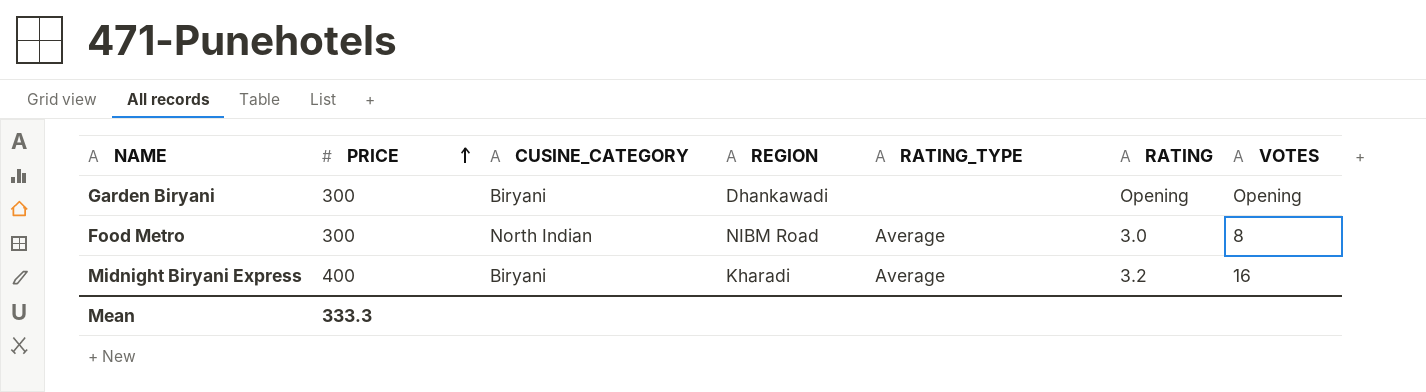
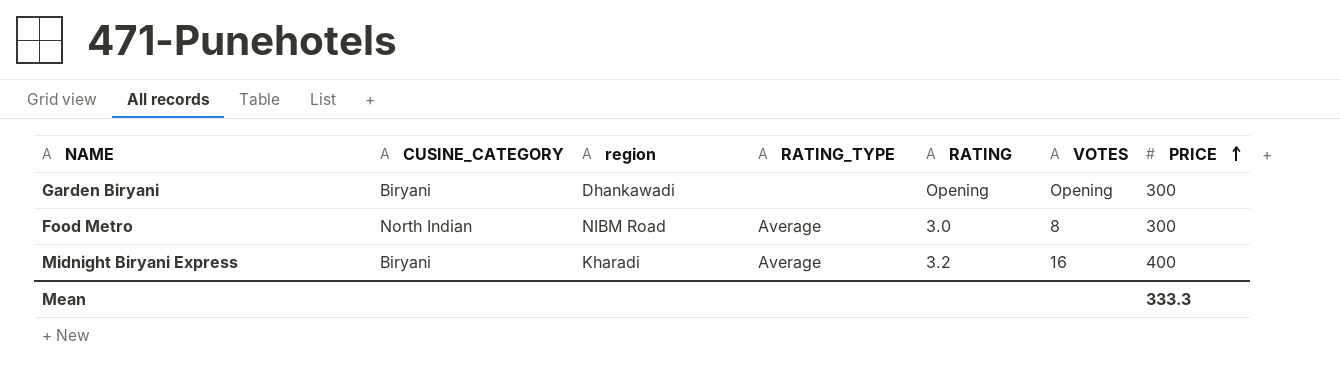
column name: REGION -> region
column PRICE | position: 2 -> 7

